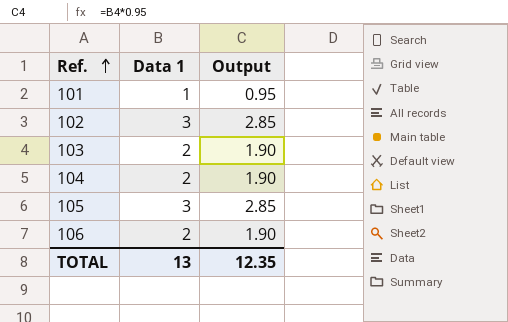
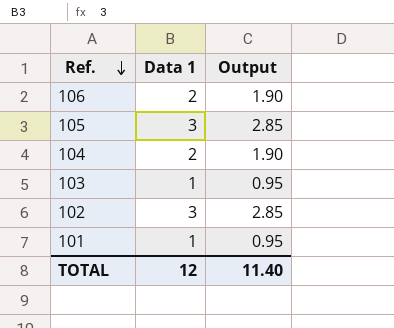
row order: Ref. ascending -> Ref. descending
103 | Data 1: 2 -> 1
103 | Output: 1.90 -> 0.95
TOTAL | Data 1: 13 -> 12
TOTAL | Output: 12.35 -> 11.40

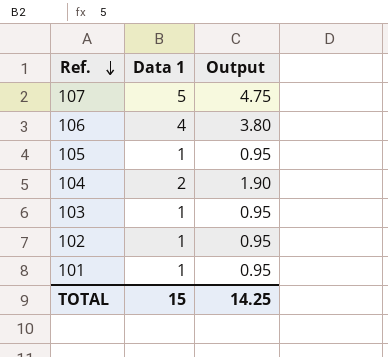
row 107: none -> 5 | 4.75
106 | Data 1: 2 -> 4
106 | Output: 1.90 -> 3.80
105 | Data 1: 3 -> 1
105 | Output: 2.85 -> 0.95
102 | Data 1: 3 -> 1
102 | Output: 2.85 -> 0.95
TOTAL | Data 1: 12 -> 15
TOTAL | Output: 11.40 -> 14.25

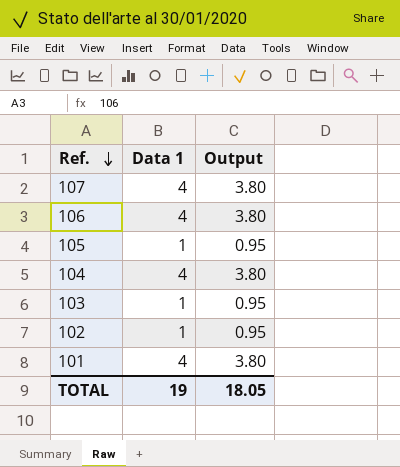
107 | Data 1: 5 -> 4
107 | Output: 4.75 -> 3.80
104 | Data 1: 2 -> 4
104 | Output: 1.90 -> 3.80
101 | Data 1: 1 -> 4
101 | Output: 0.95 -> 3.80
TOTAL | Data 1: 15 -> 19
TOTAL | Output: 14.25 -> 18.05

